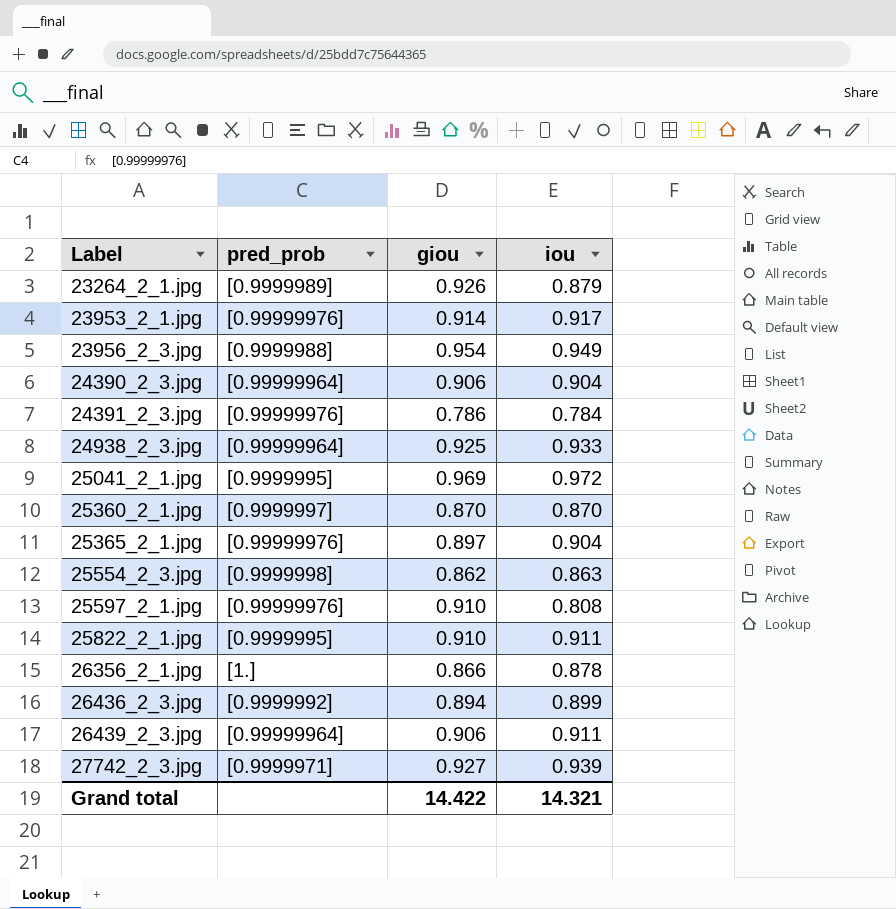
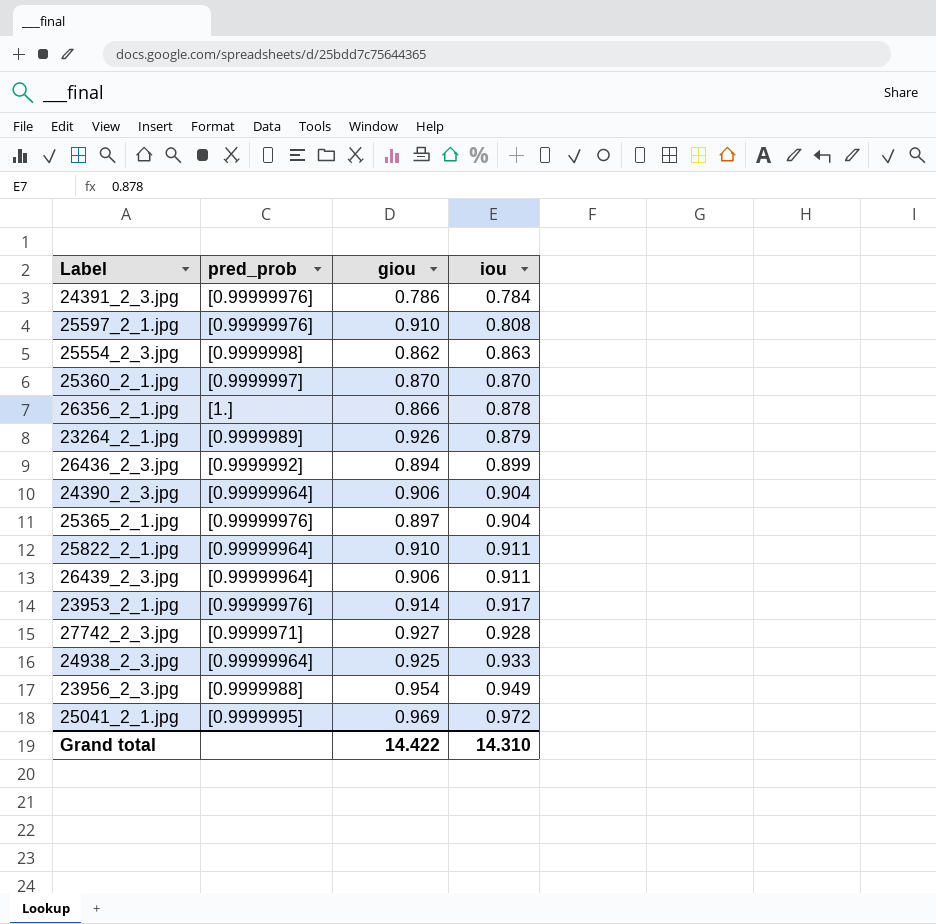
row order: Label ascending -> iou ascending
25822_2_1.jpg | pred_prob: [0.9999995] -> [0.99999964]
27742_2_3.jpg | iou: 0.939 -> 0.928
Grand total | iou: 14.321 -> 14.310

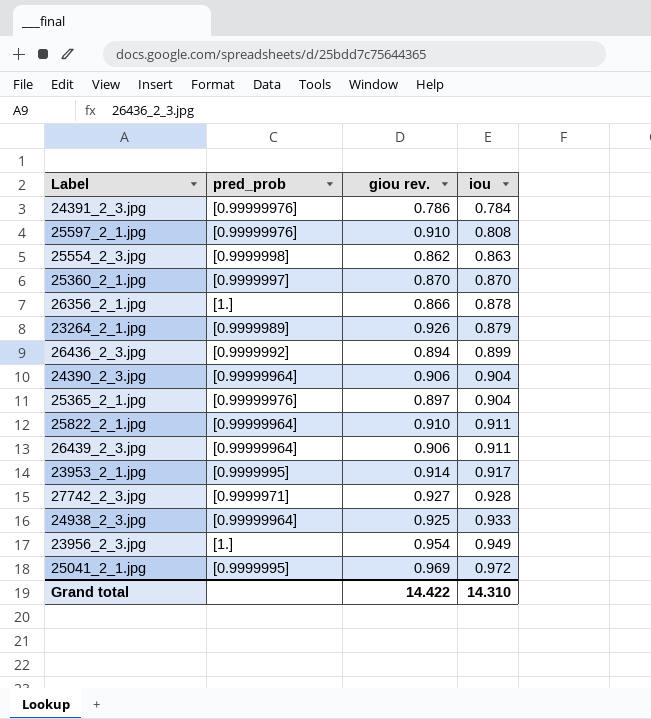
column name: giou -> giou rev.
23953_2_1.jpg | pred_prob: [0.99999976] -> [0.9999995]
23956_2_3.jpg | pred_prob: [0.9999988] -> [1.]

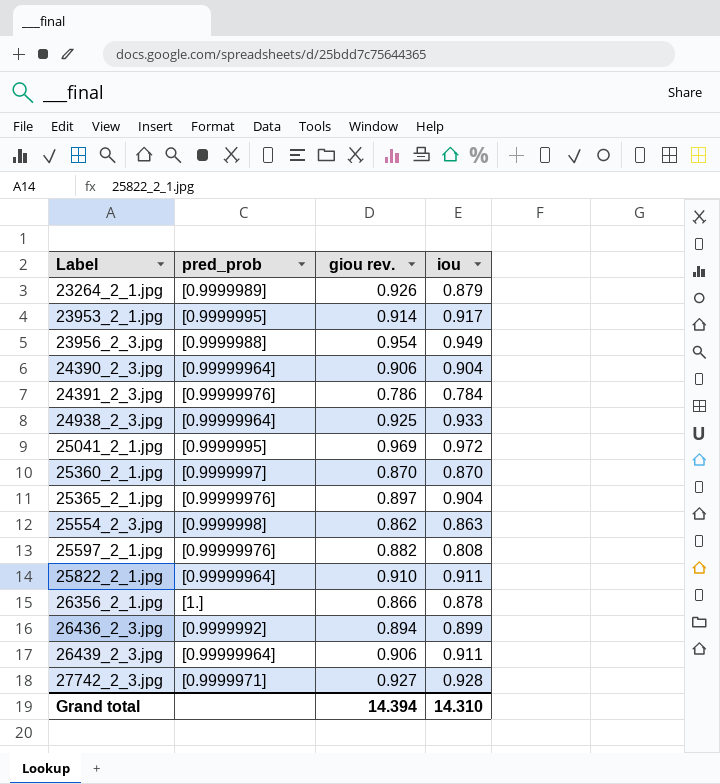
row order: iou ascending -> Label ascending
23956_2_3.jpg | pred_prob: [1.] -> [0.9999988]
25597_2_1.jpg | giou rev.: 0.910 -> 0.882
Grand total | giou rev.: 14.422 -> 14.394

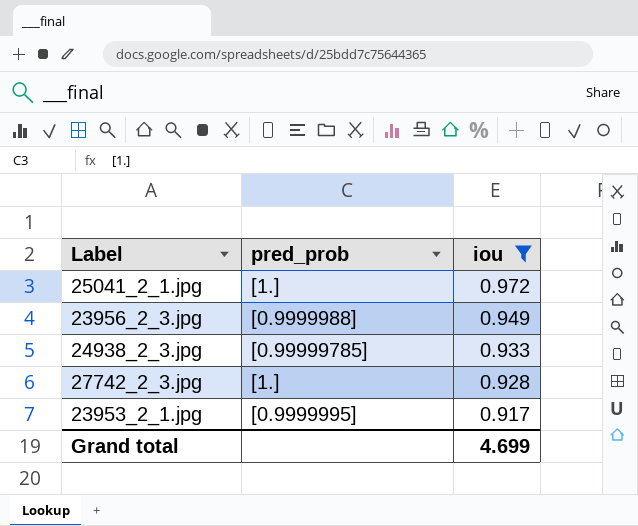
filter: none -> iou >= 0.917
row order: Label ascending -> iou descending
column giou rev. | position: 3 -> none
25041_2_1.jpg | pred_prob: [0.9999995] -> [1.]
24938_2_3.jpg | pred_prob: [0.99999964] -> [0.99999785]
27742_2_3.jpg | pred_prob: [0.9999971] -> [1.]
Grand total | iou: 14.310 -> 4.699

